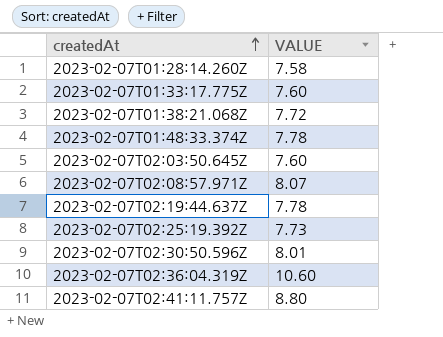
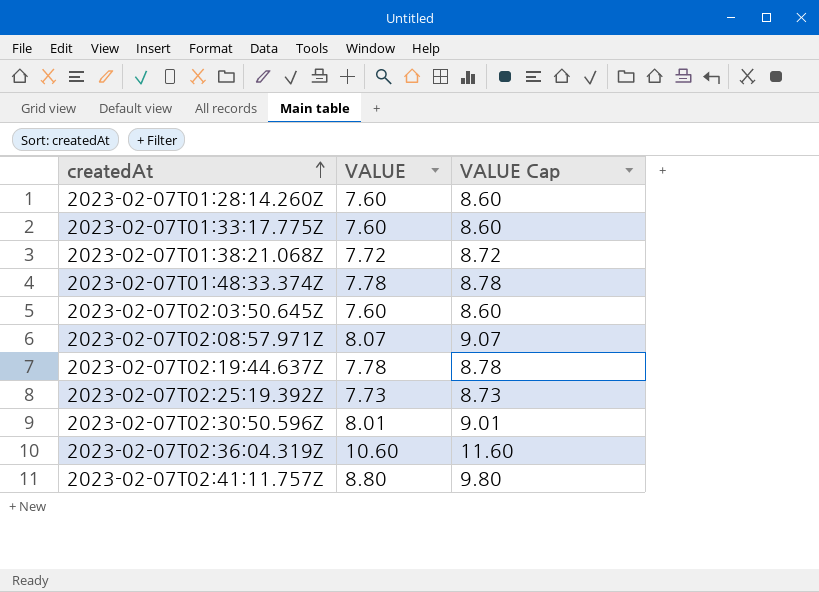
column VALUE Cap | formula: none -> [VALUE] + 1
2023-02-07T01:28:14.260Z | VALUE: 7.58 -> 7.60

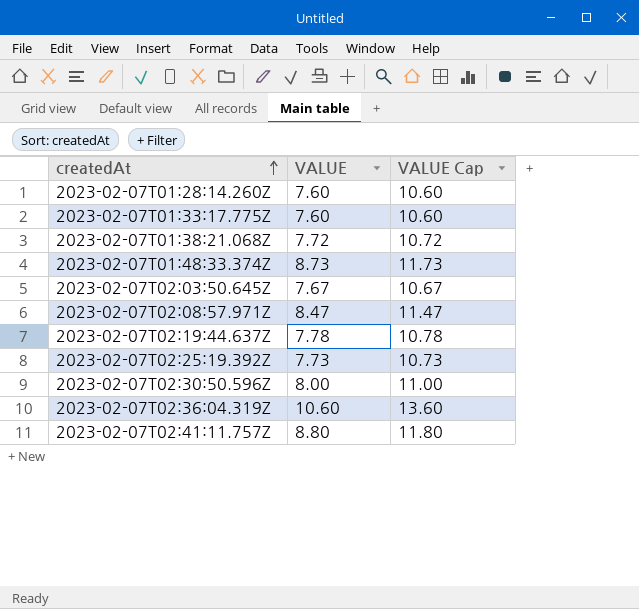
column VALUE Cap | formula: [VALUE] + 1 -> [VALUE] + 3
2023-02-07T01:48:33.374Z | VALUE: 7.78 -> 8.73
2023-02-07T02:03:50.645Z | VALUE: 7.60 -> 7.67
2023-02-07T02:08:57.971Z | VALUE: 8.07 -> 8.47
2023-02-07T02:30:50.596Z | VALUE: 8.01 -> 8.00

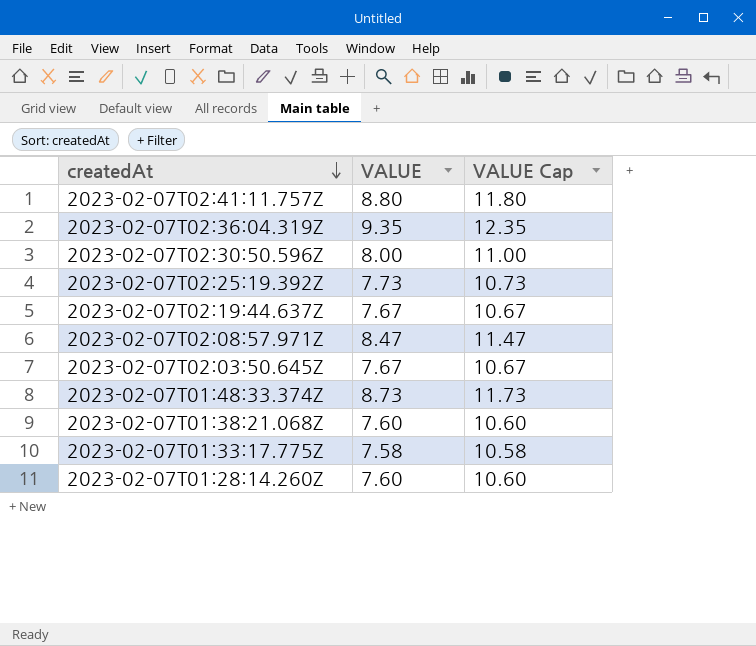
row order: createdAt ascending -> createdAt descending
2023-02-07T02:36:04.319Z | VALUE: 10.60 -> 9.35
2023-02-07T02:36:04.319Z | VALUE Cap: 13.60 -> 12.35
2023-02-07T02:19:44.637Z | VALUE: 7.78 -> 7.67
2023-02-07T02:19:44.637Z | VALUE Cap: 10.78 -> 10.67
2023-02-07T01:38:21.068Z | VALUE: 7.72 -> 7.60
2023-02-07T01:38:21.068Z | VALUE Cap: 10.72 -> 10.60
2023-02-07T01:33:17.775Z | VALUE: 7.60 -> 7.58
2023-02-07T01:33:17.775Z | VALUE Cap: 10.60 -> 10.58

